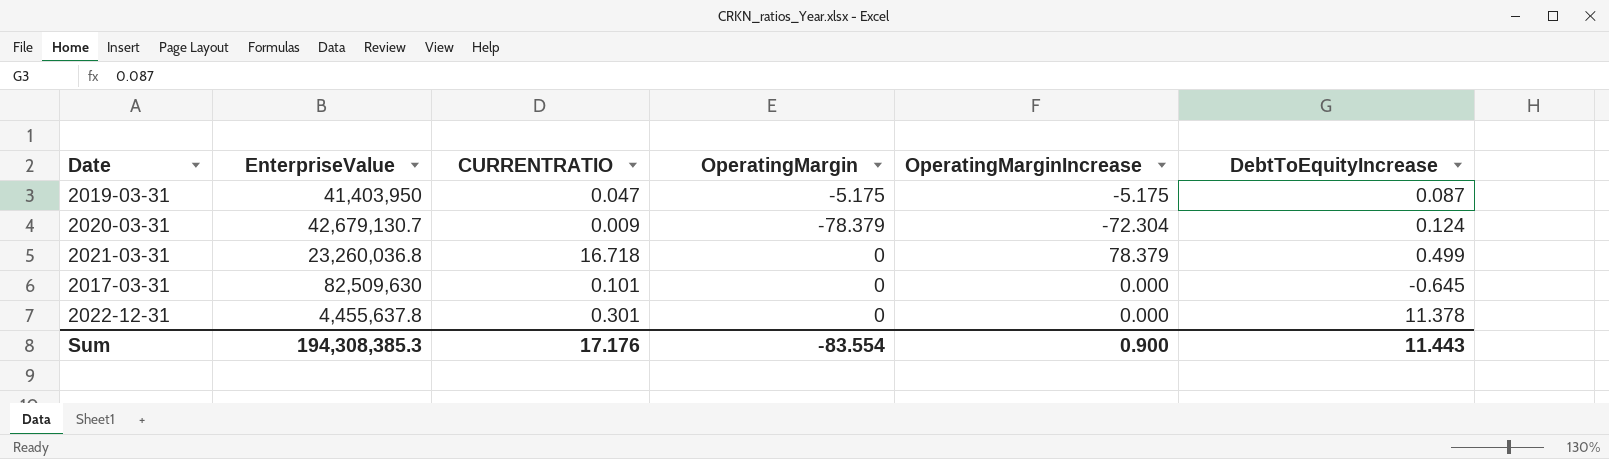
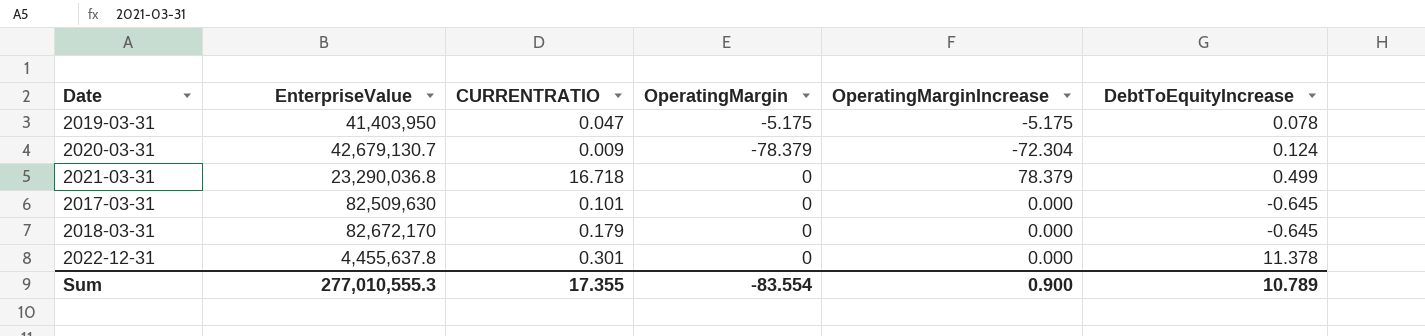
2019-03-31 | DebtToEquityIncrease: 0.087 -> 0.078
2021-03-31 | EnterpriseValue: 23,260,036.8 -> 23,290,036.8
row 2018-03-31: none -> 82,672,170 | 0.179 | 0 | 0.000 | -0.645
Sum | EnterpriseValue: 194,308,385.3 -> 277,010,555.3
Sum | CURRENTRATIO: 17.176 -> 17.355
Sum | DebtToEquityIncrease: 11.443 -> 10.789

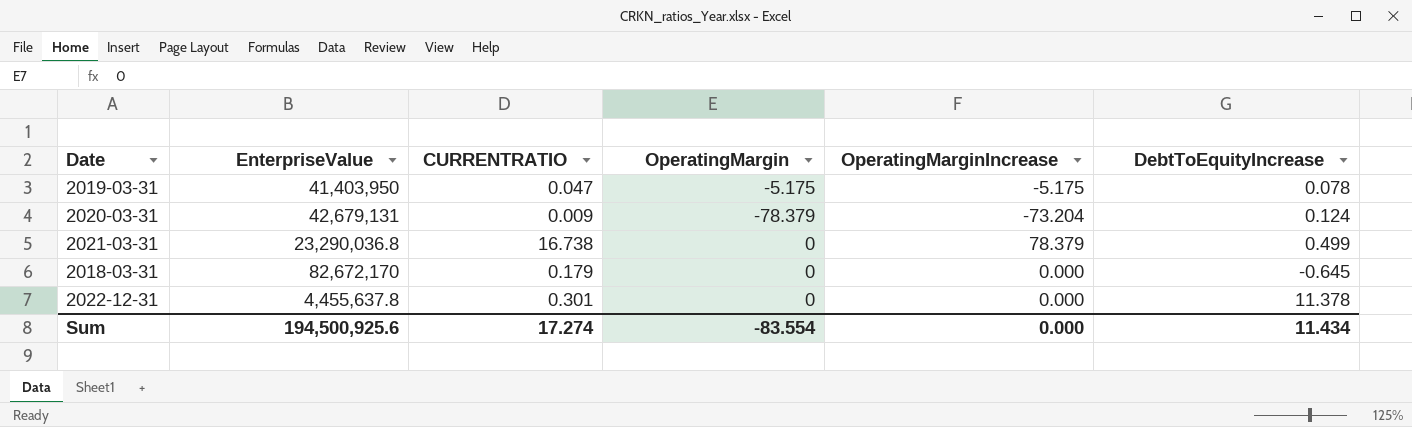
row 2017-03-31: 82,509,630 | 0.101 | 0 | 0.000 | -0.645 -> none
2020-03-31 | EnterpriseValue: 42,679,130.7 -> 42,679,131
2020-03-31 | OperatingMarginIncrease: -72.304 -> -73.204
2021-03-31 | CURRENTRATIO: 16.718 -> 16.738
Sum | EnterpriseValue: 277,010,555.3 -> 194,500,925.6
Sum | CURRENTRATIO: 17.355 -> 17.274
Sum | OperatingMarginIncrease: 0.900 -> 0.000
Sum | DebtToEquityIncrease: 10.789 -> 11.434

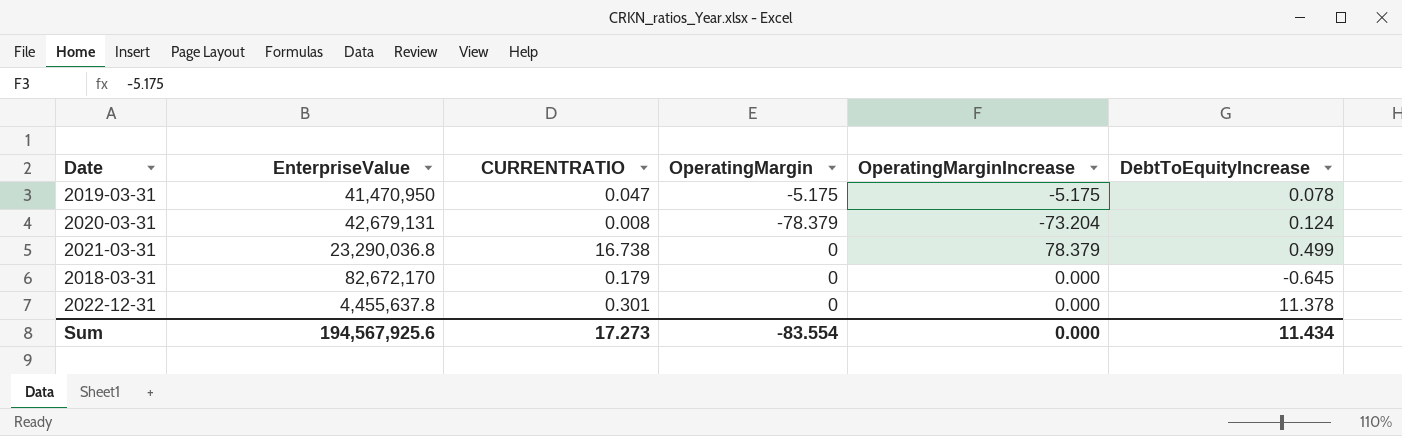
2019-03-31 | EnterpriseValue: 41,403,950 -> 41,470,950
2020-03-31 | CURRENTRATIO: 0.009 -> 0.008
Sum | EnterpriseValue: 194,500,925.6 -> 194,567,925.6
Sum | CURRENTRATIO: 17.274 -> 17.273

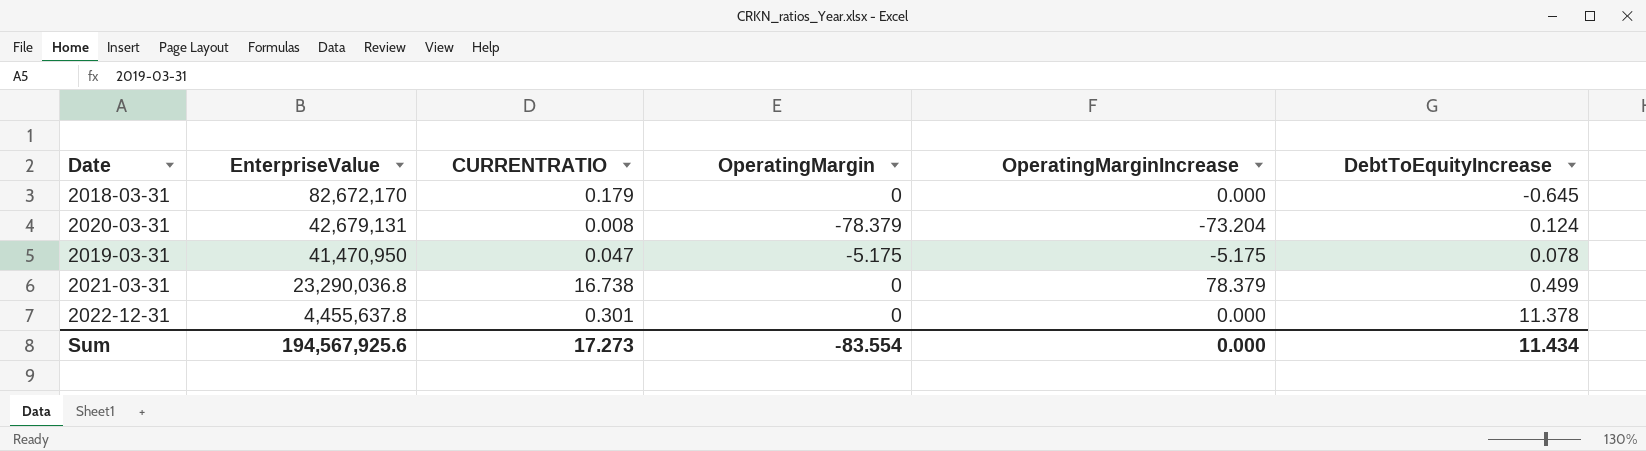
row order: none -> EnterpriseValue descending

